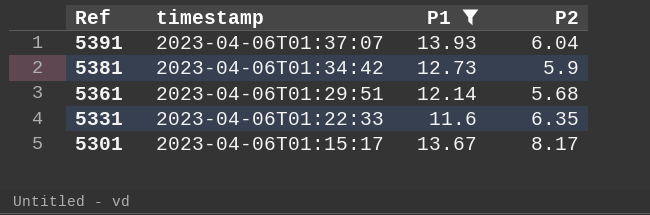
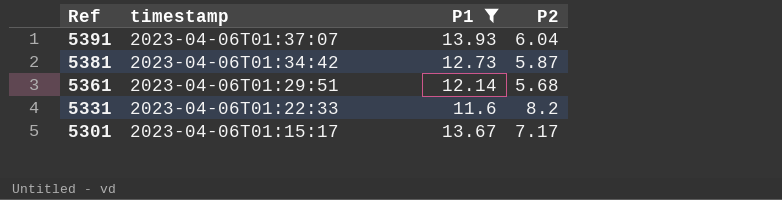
5381 | P2: 5.9 -> 5.87
5331 | P2: 6.35 -> 8.2
5301 | P2: 8.17 -> 7.17

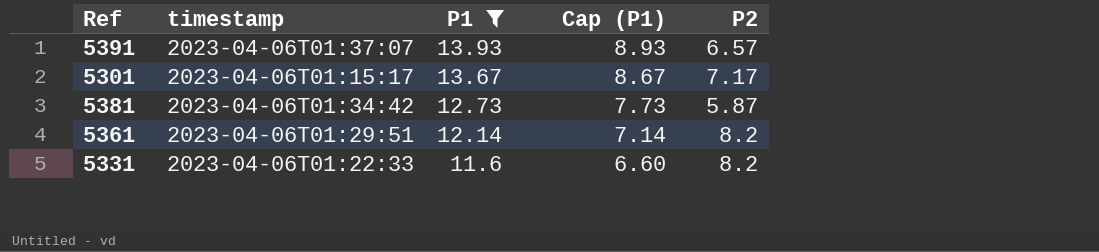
row order: Ref descending -> P1 descending
column Cap (P1) | formula: none -> [P1] - 5
5391 | P2: 6.04 -> 6.57
5361 | P2: 5.68 -> 8.2

